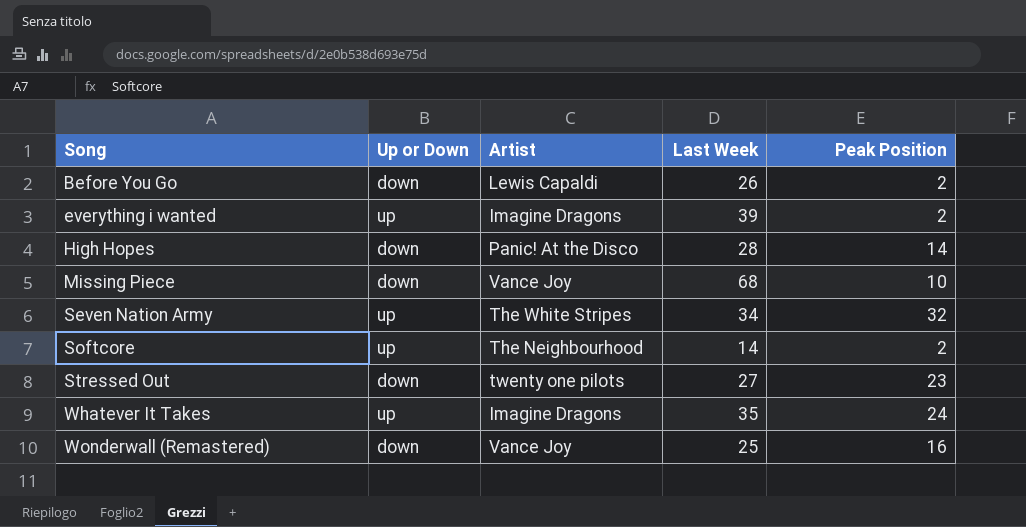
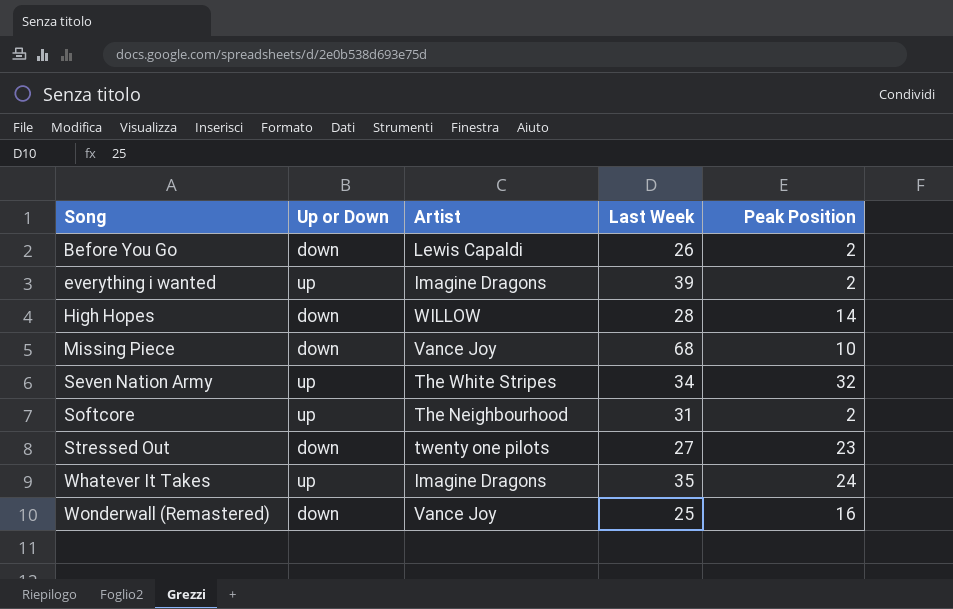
High Hopes | Artist: Panic! At the Disco -> WILLOW
Softcore | Last Week: 14 -> 31

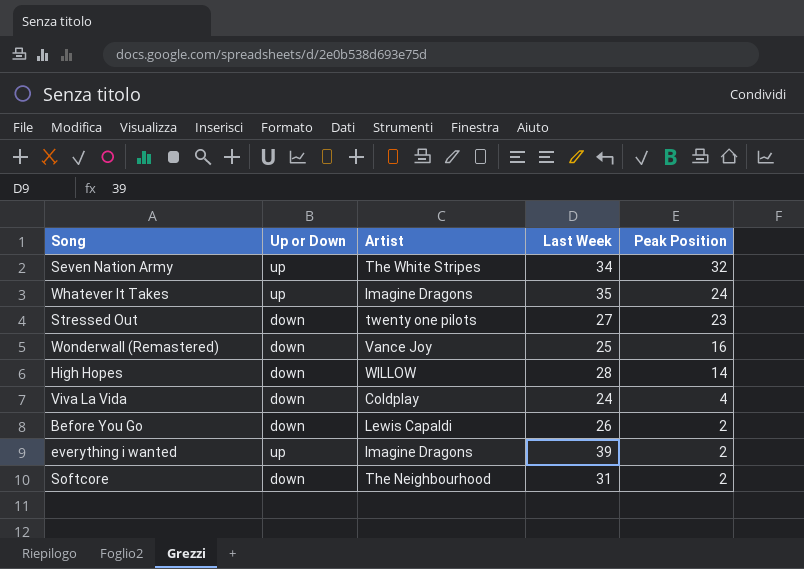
row order: Song ascending -> Peak Position descending
row Missing Piece: down | Vance Joy | 68 | 10 -> none
row Viva La Vida: none -> down | Coldplay | 24 | 4
Softcore | Up or Down: up -> down

